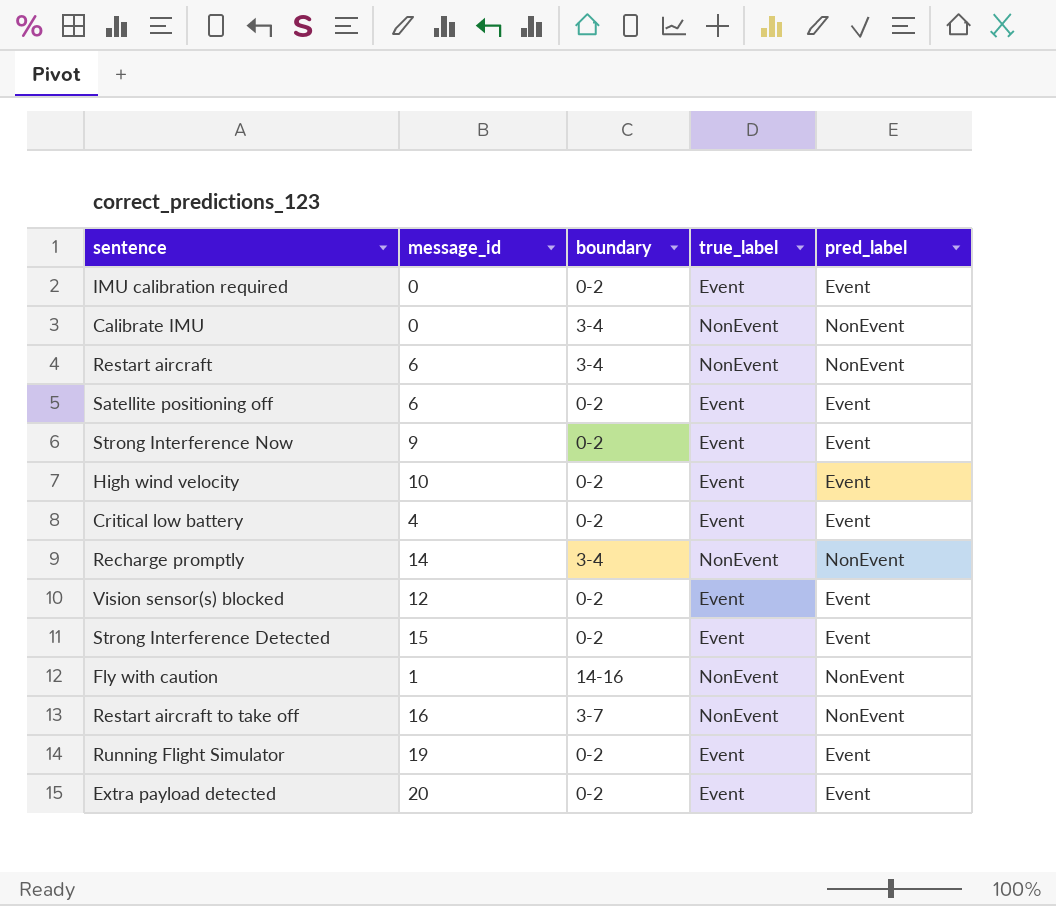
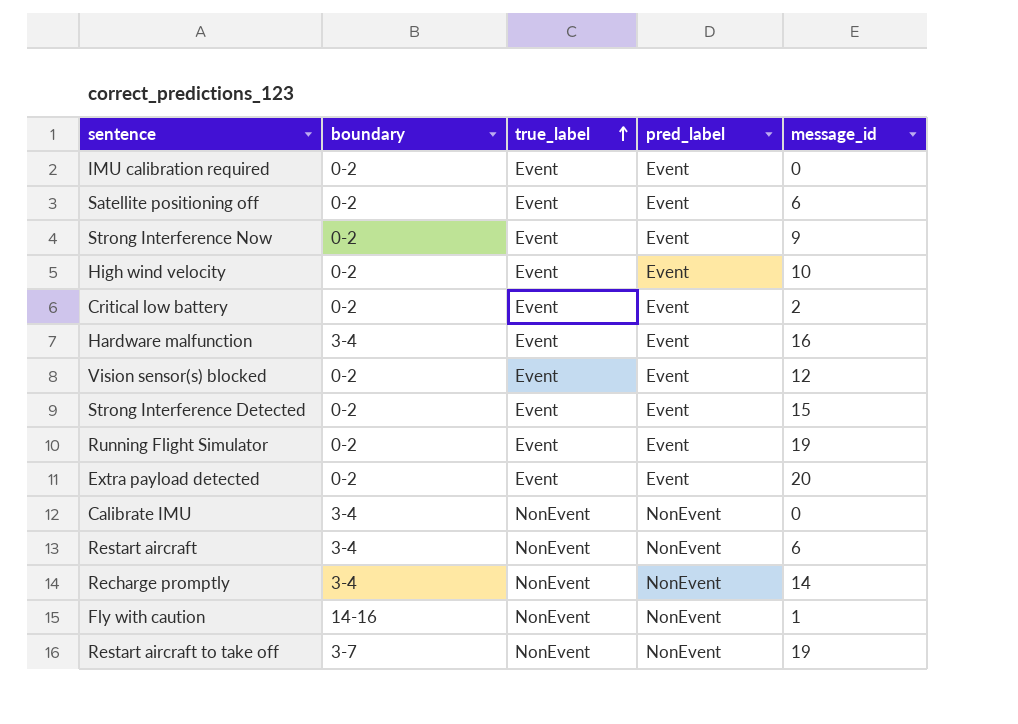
row order: none -> true_label ascending
column message_id | position: 2 -> 5
Critical low battery | message_id: 4 -> 2
row Hardware malfunction: none -> 3-4 | Event | Event | 16
Restart aircraft to take off | message_id: 16 -> 19

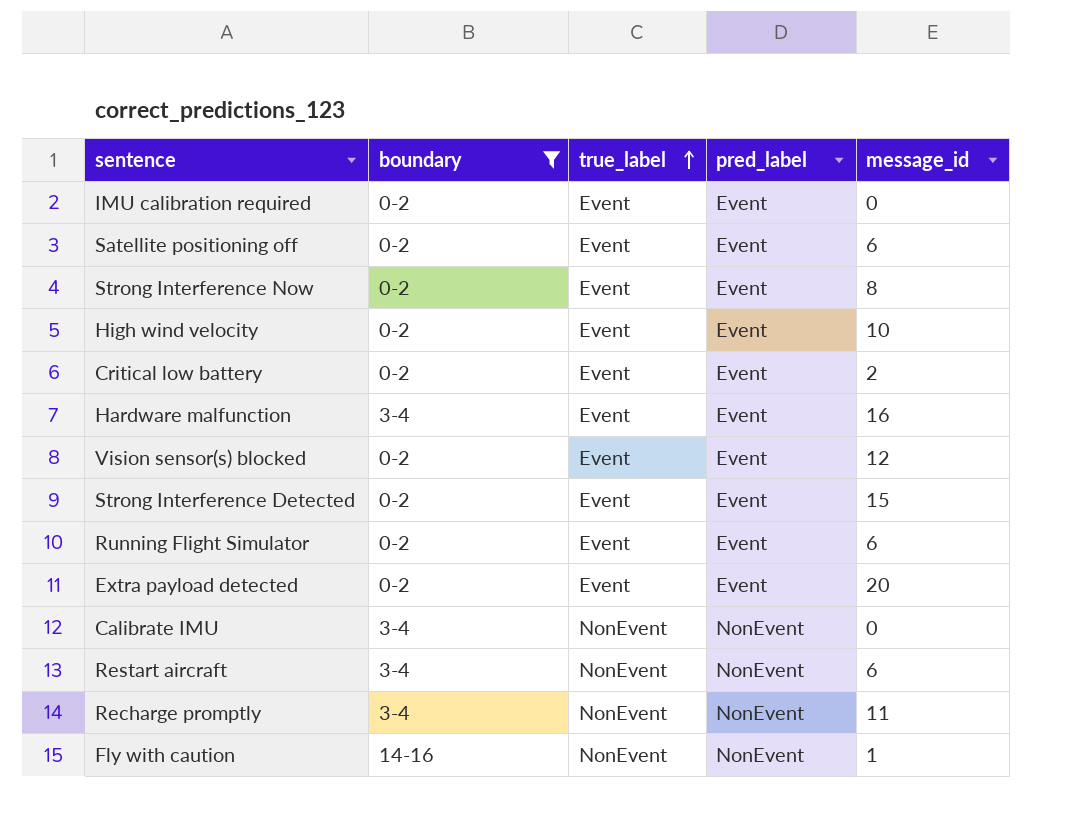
filter: none -> boundary != 3-7
Strong Interference Now | message_id: 9 -> 8
Running Flight Simulator | message_id: 19 -> 6
Recharge promptly | message_id: 14 -> 11

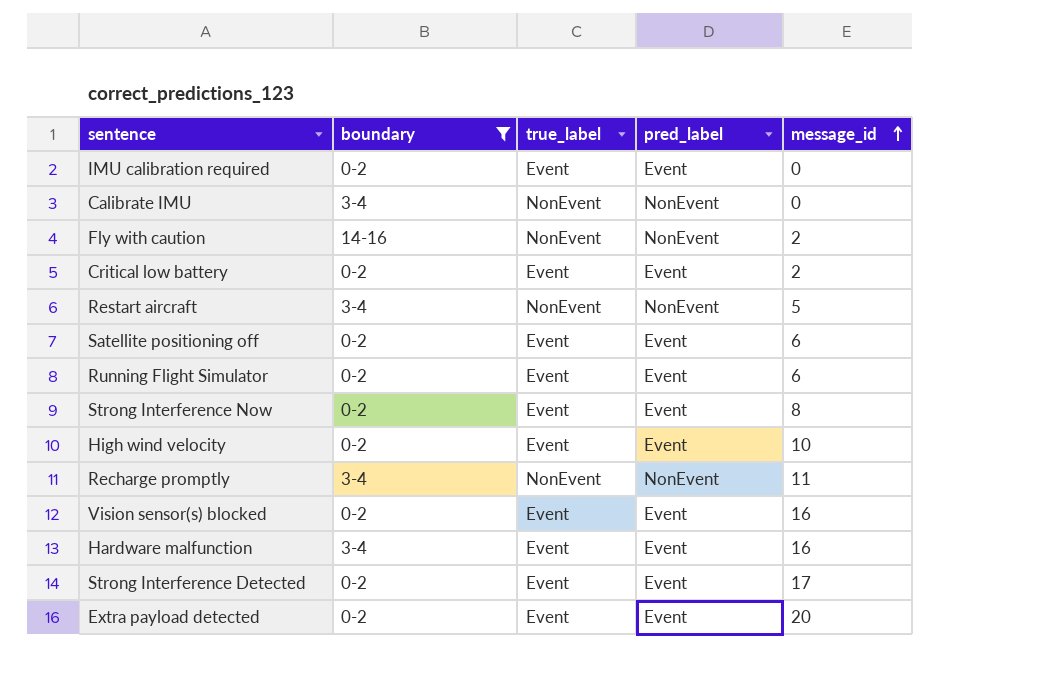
row order: true_label ascending -> message_id ascending
Fly with caution | message_id: 1 -> 2
Restart aircraft | message_id: 6 -> 5
Vision sensor(s) blocked | message_id: 12 -> 16
Strong Interference Detected | message_id: 15 -> 17

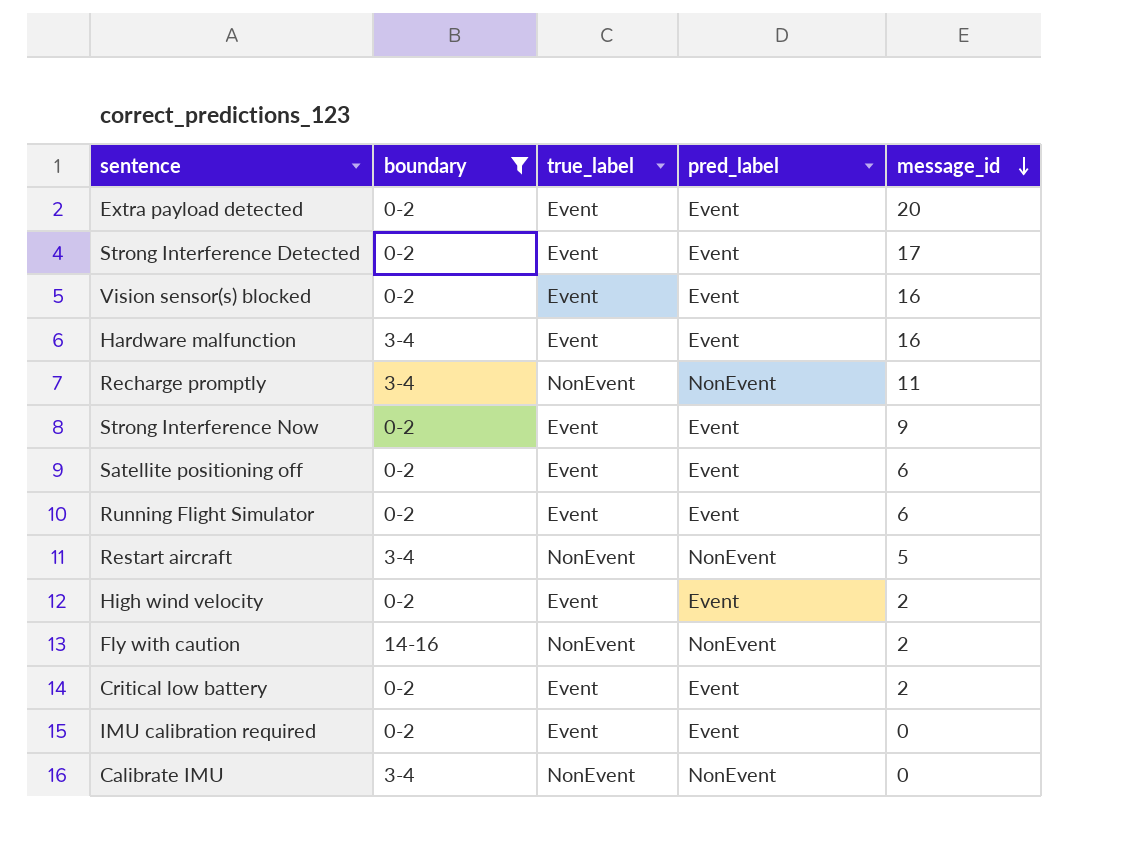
row order: message_id ascending -> message_id descending
Strong Interference Now | message_id: 8 -> 9
High wind velocity | message_id: 10 -> 2

